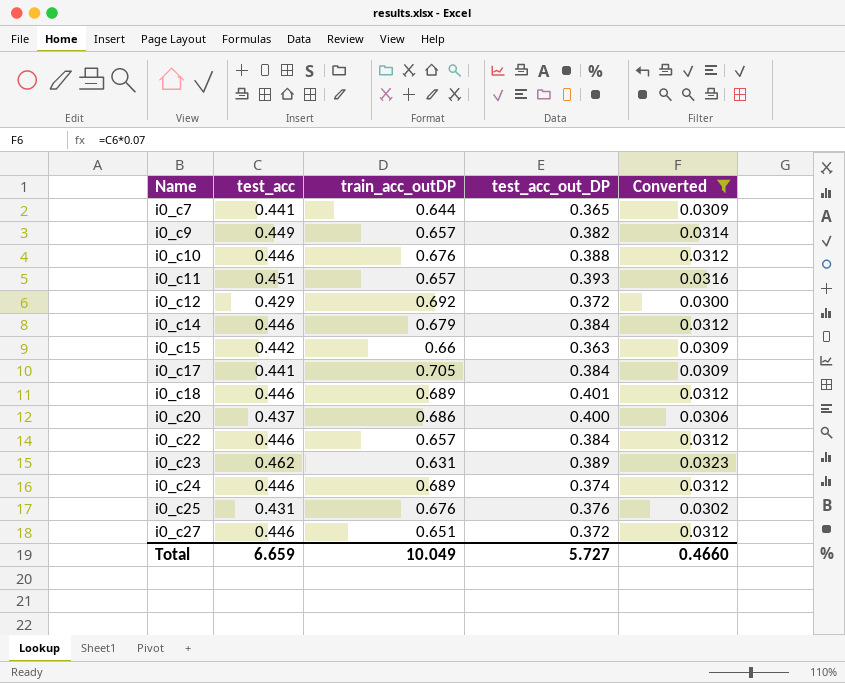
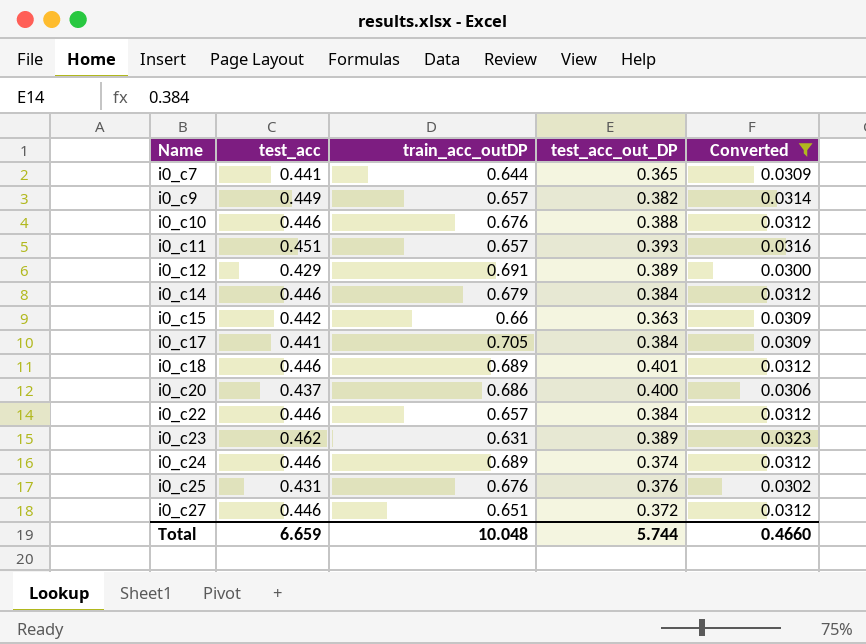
i0_c12 | train_acc_outDP: 0.692 -> 0.691
i0_c12 | test_acc_out_DP: 0.372 -> 0.389
Total | train_acc_outDP: 10.049 -> 10.048
Total | test_acc_out_DP: 5.727 -> 5.744

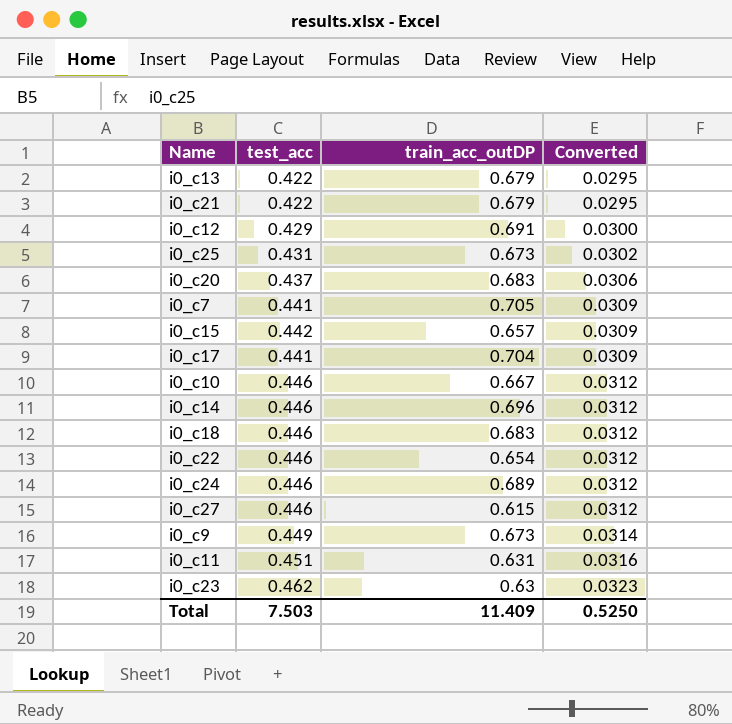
filter: Converted != 0.0295 -> none
row order: Name ascending -> Converted ascending
column test_acc_out_DP | position: 4 -> none
i0_c25 | train_acc_outDP: 0.676 -> 0.673
i0_c20 | train_acc_outDP: 0.686 -> 0.683
i0_c7 | train_acc_outDP: 0.644 -> 0.705
i0_c15 | train_acc_outDP: 0.66 -> 0.657
i0_c17 | train_acc_outDP: 0.705 -> 0.704
i0_c10 | train_acc_outDP: 0.676 -> 0.667
i0_c14 | train_acc_outDP: 0.679 -> 0.696
i0_c18 | train_acc_outDP: 0.689 -> 0.683
i0_c22 | train_acc_outDP: 0.657 -> 0.654
i0_c27 | train_acc_outDP: 0.651 -> 0.615
i0_c9 | train_acc_outDP: 0.657 -> 0.673
i0_c11 | train_acc_outDP: 0.657 -> 0.631
i0_c23 | train_acc_outDP: 0.631 -> 0.63
Total | test_acc: 6.659 -> 7.503
Total | train_acc_outDP: 10.048 -> 11.409
Total | Converted: 0.4660 -> 0.5250

